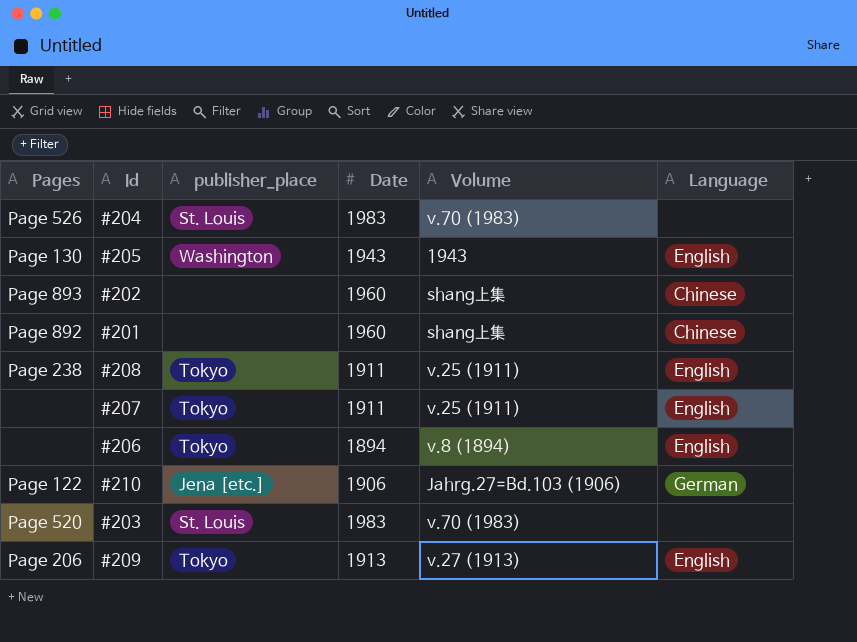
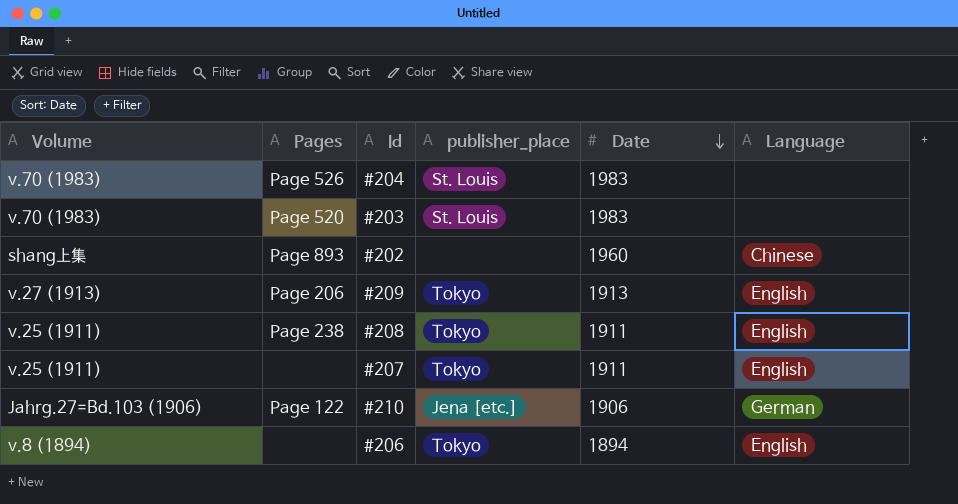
row order: none -> Date descending
column Volume | position: 5 -> 1
row #205: Page 130 | Washington | 1943 | 1943 | English -> none
row #201: Page 892 | none | 1960 | shang上集 | Chinese -> none

